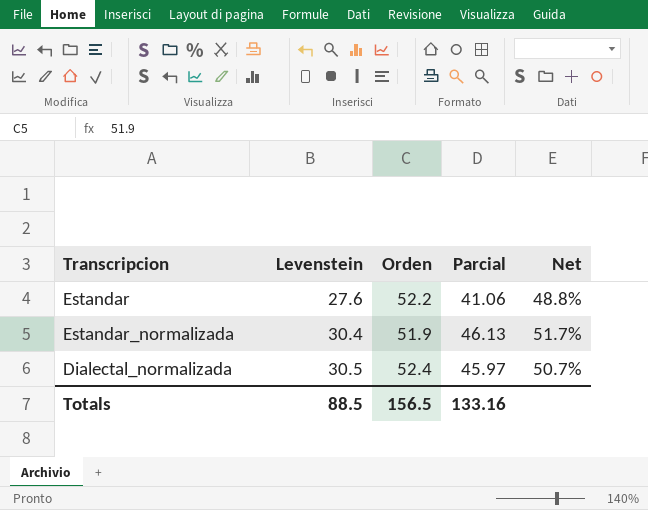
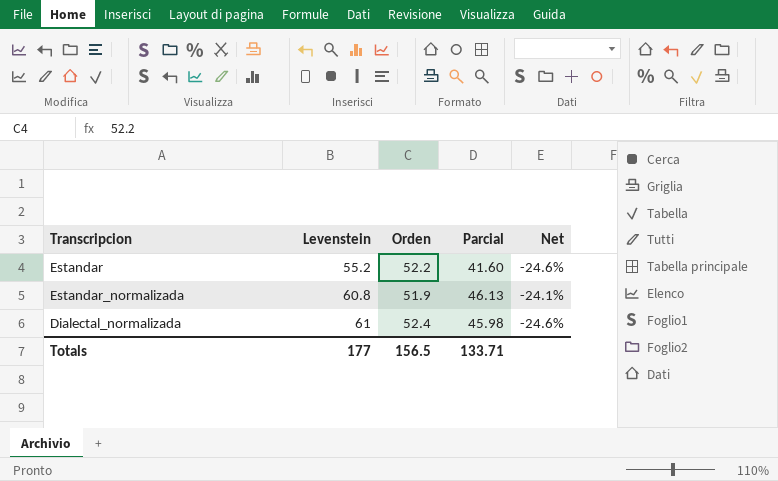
Estandar | Levenstein: 27.6 -> 55.2
Estandar | Parcial: 41.06 -> 41.60
Estandar | Net: 48.8% -> -24.6%
Estandar_normalizada | Levenstein: 30.4 -> 60.8
Estandar_normalizada | Net: 51.7% -> -24.1%
Dialectal_normalizada | Levenstein: 30.5 -> 61
Dialectal_normalizada | Parcial: 45.97 -> 45.98
Dialectal_normalizada | Net: 50.7% -> -24.6%
Totals | Levenstein: 88.5 -> 177
Totals | Parcial: 133.16 -> 133.71

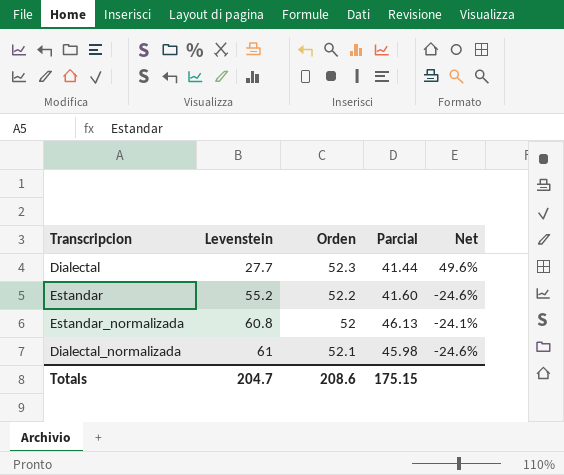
row Dialectal: none -> 27.7 | 52.3 | 41.44 | 49.6%
Estandar_normalizada | Orden: 51.9 -> 52
Dialectal_normalizada | Orden: 52.4 -> 52.1
Totals | Levenstein: 177 -> 204.7
Totals | Orden: 156.5 -> 208.6
Totals | Parcial: 133.71 -> 175.15

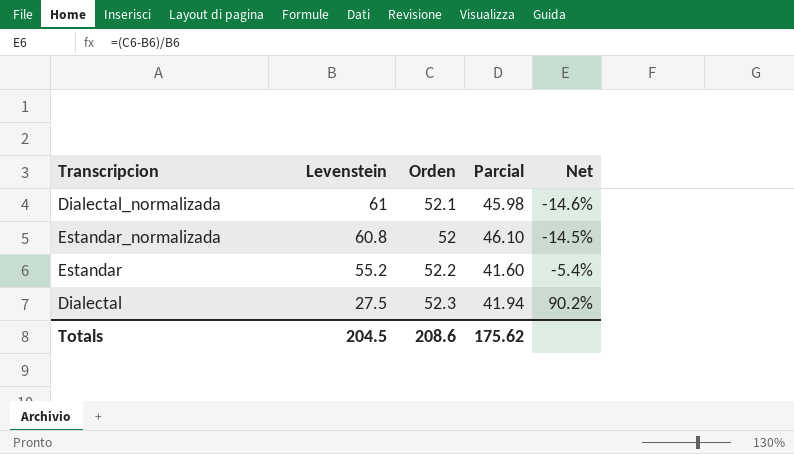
row order: Levenstein ascending -> Levenstein descending
column Net | formula: ([Parcial] - [Levenstein]) / [Levenstein] -> ([Orden] - [Levenstein]) / [Levenstein]
Estandar_normalizada | Parcial: 46.13 -> 46.10
Dialectal | Levenstein: 27.7 -> 27.5
Dialectal | Parcial: 41.44 -> 41.94
Totals | Levenstein: 204.7 -> 204.5
Totals | Parcial: 175.15 -> 175.62

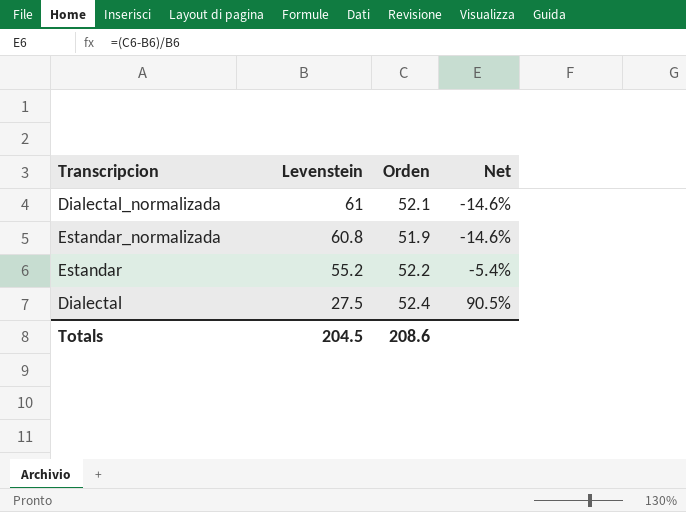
column Parcial | position: 4 -> none
Estandar_normalizada | Orden: 52 -> 51.9
Estandar_normalizada | Net: -14.5% -> -14.6%
Dialectal | Orden: 52.3 -> 52.4
Dialectal | Net: 90.2% -> 90.5%

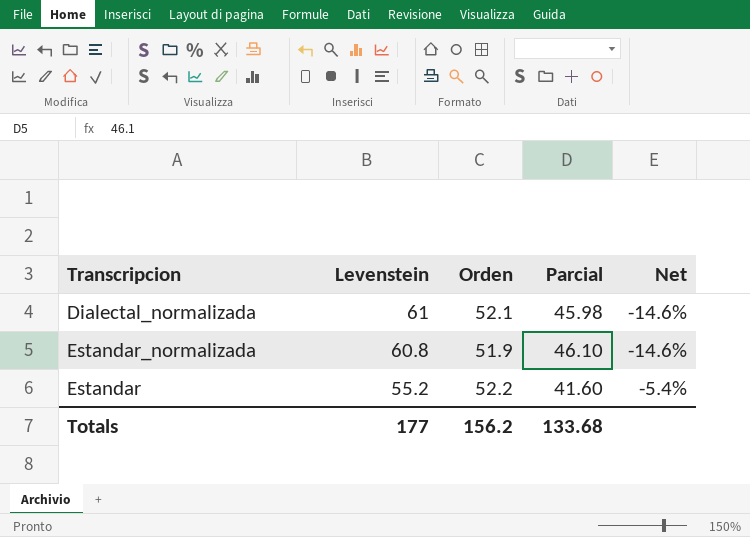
column Parcial | position: none -> 4
row Dialectal: 27.5 | 52.4 | 90.5% -> none
Totals | Levenstein: 204.5 -> 177
Totals | Orden: 208.6 -> 156.2

